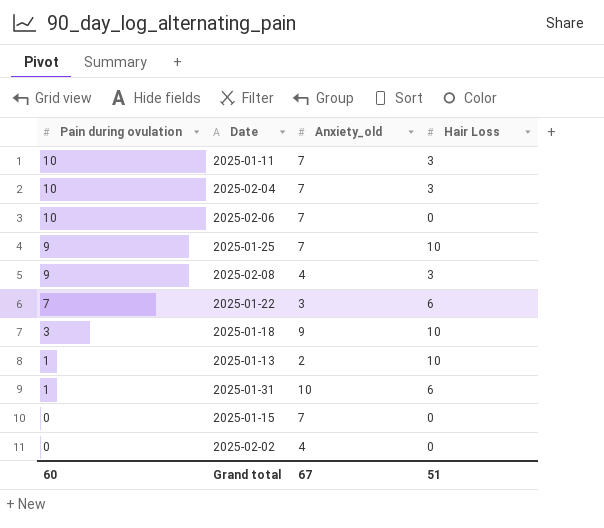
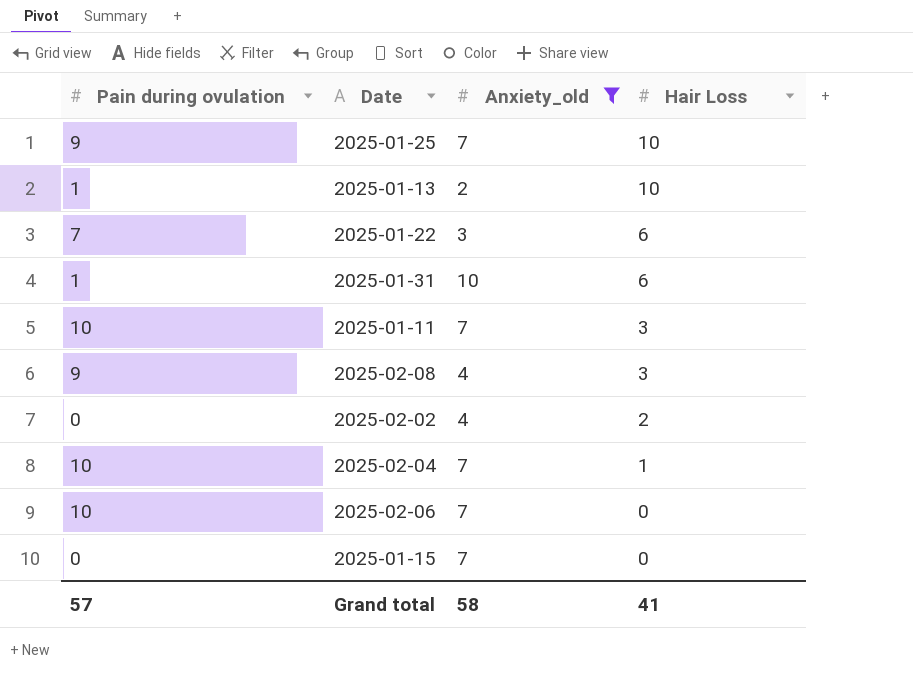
filter: none -> Anxiety_old != 9
row order: Pain during ovulation descending -> Hair Loss descending
2025-02-02 | Hair Loss: 0 -> 2
2025-02-04 | Hair Loss: 3 -> 1
Grand total | Pain during ovulation: 60 -> 57
Grand total | Anxiety_old: 67 -> 58
Grand total | Hair Loss: 51 -> 41

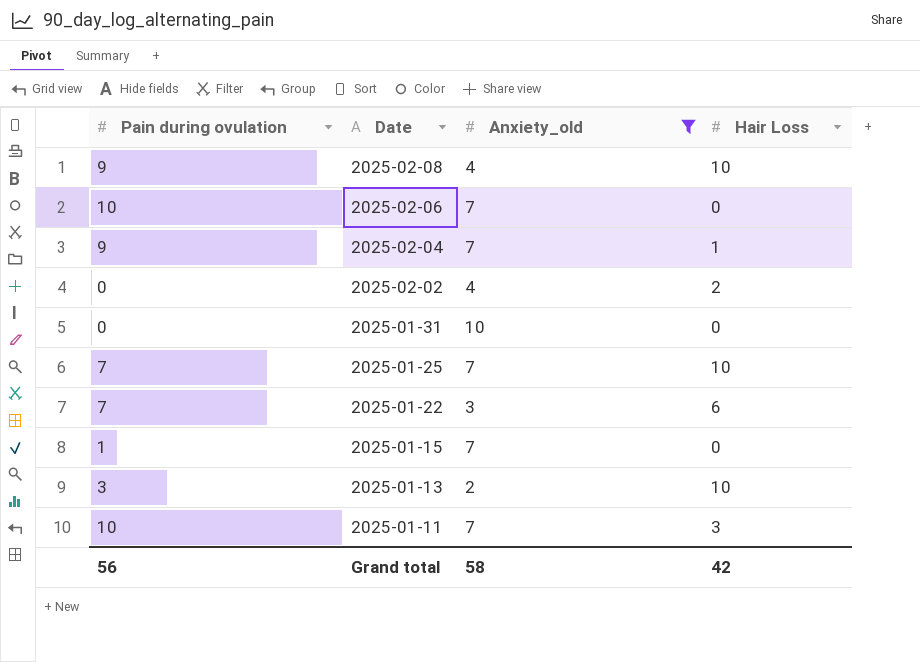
row order: Hair Loss descending -> Date descending
2025-02-08 | Hair Loss: 3 -> 10
2025-02-04 | Pain during ovulation: 10 -> 9
2025-01-31 | Pain during ovulation: 1 -> 0
2025-01-31 | Hair Loss: 6 -> 0
2025-01-25 | Pain during ovulation: 9 -> 7
2025-01-15 | Pain during ovulation: 0 -> 1
2025-01-13 | Pain during ovulation: 1 -> 3
Grand total | Pain during ovulation: 57 -> 56
Grand total | Hair Loss: 41 -> 42

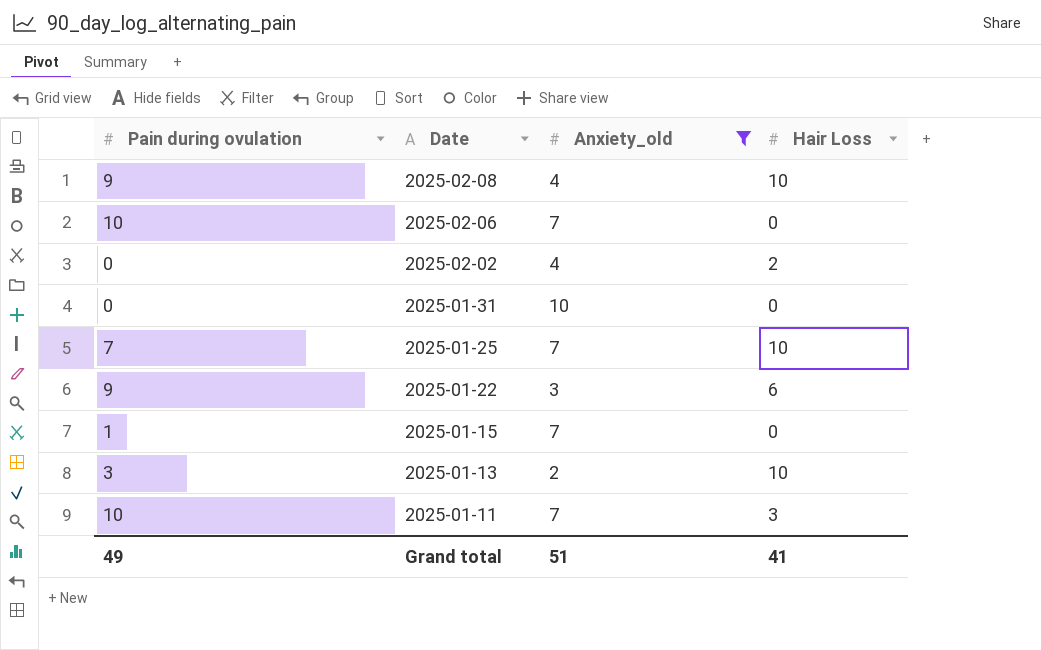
row 2025-02-04: 9 | 7 | 1 -> none
2025-01-22 | Pain during ovulation: 7 -> 9
Grand total | Pain during ovulation: 56 -> 49
Grand total | Anxiety_old: 58 -> 51
Grand total | Hair Loss: 42 -> 41

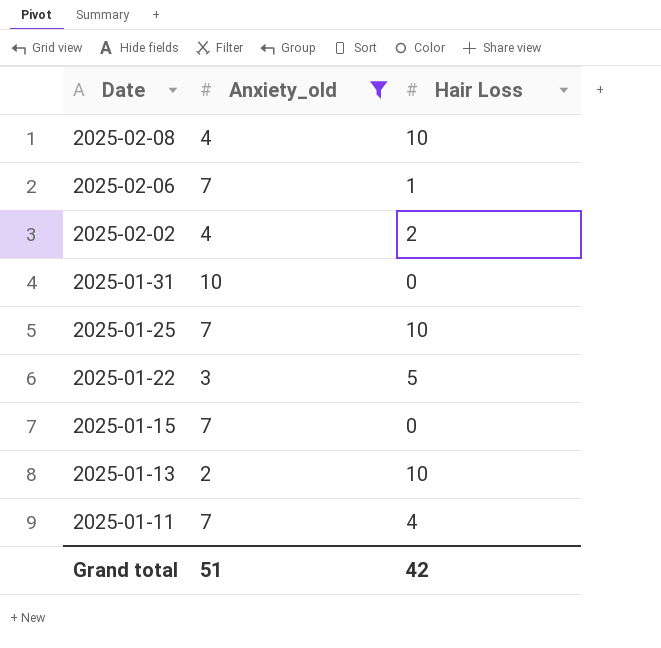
column Pain during ovulation | position: 1 -> none
2025-02-06 | Hair Loss: 0 -> 1
2025-01-22 | Hair Loss: 6 -> 5
2025-01-11 | Hair Loss: 3 -> 4
Grand total | Hair Loss: 41 -> 42

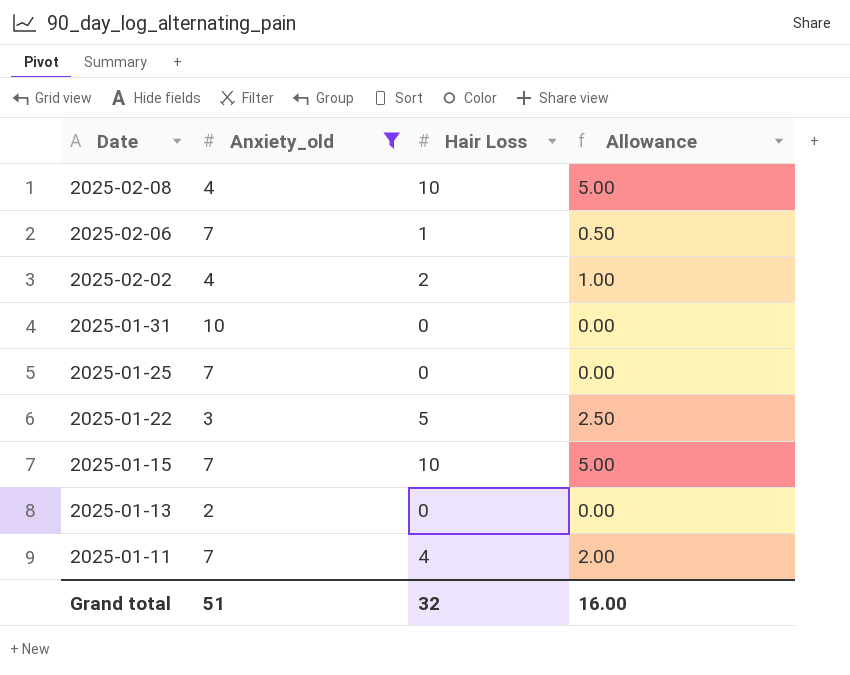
column Allowance | formula: none -> [Hair Loss] * 0.5
2025-01-25 | Hair Loss: 10 -> 0
2025-01-15 | Hair Loss: 0 -> 10
2025-01-13 | Hair Loss: 10 -> 0
Grand total | Hair Loss: 42 -> 32

